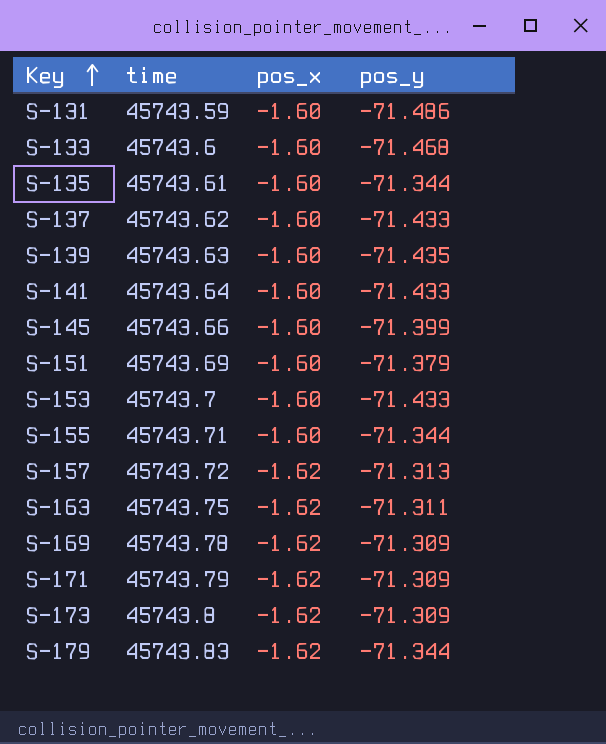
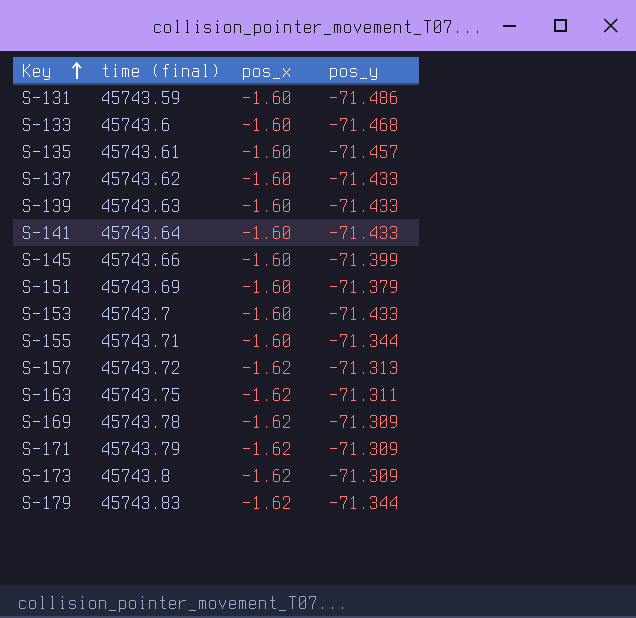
column name: time -> time (final)
S-135 | pos_y: -71.344 -> -71.457
S-139 | pos_y: -71.435 -> -71.433

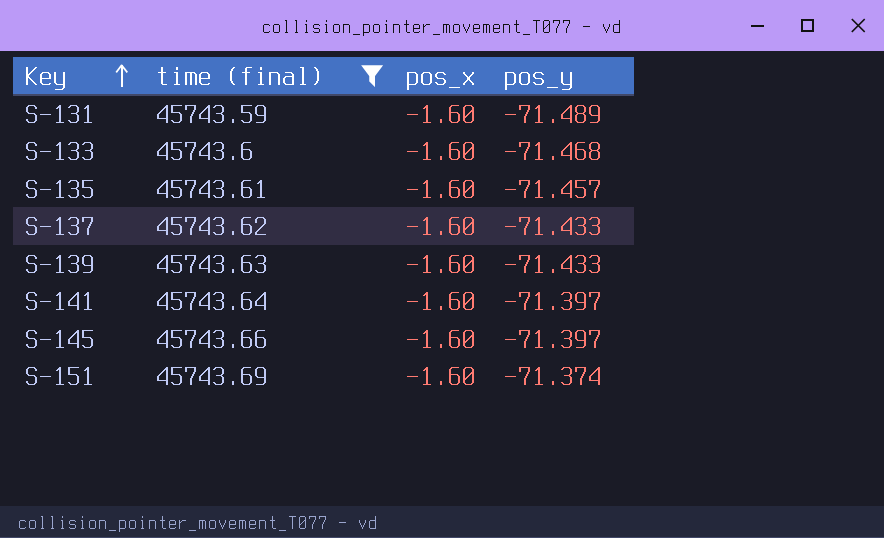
filter: none -> time (final) <= 45743.69
S-131 | pos_y: -71.486 -> -71.489
S-141 | pos_y: -71.433 -> -71.397
S-145 | pos_y: -71.399 -> -71.397
S-151 | pos_y: -71.379 -> -71.374

